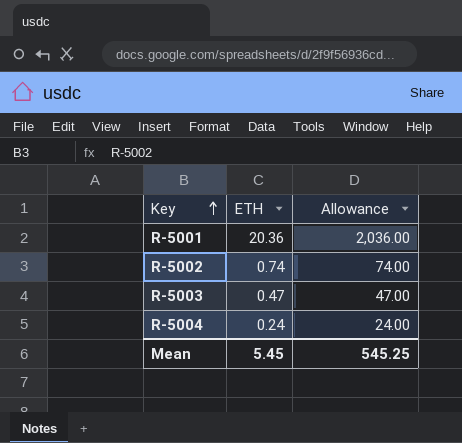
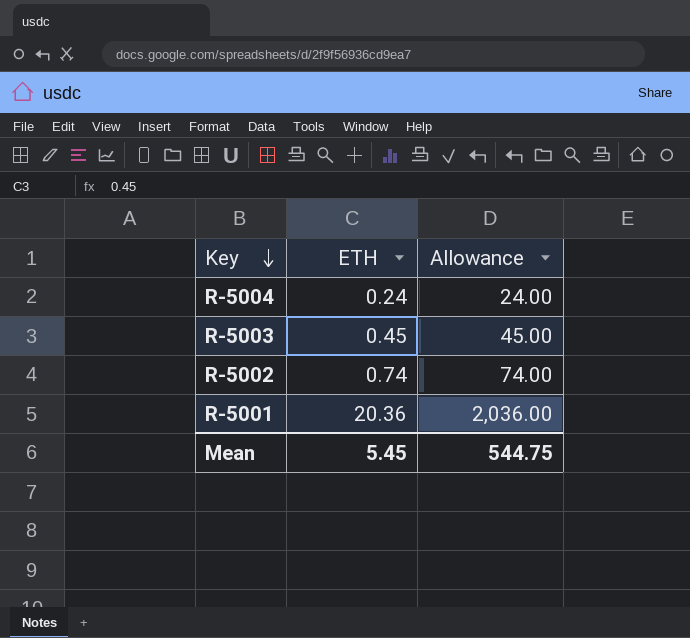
row order: Key ascending -> Key descending
R-5003 | ETH: 0.47 -> 0.45
R-5003 | Allowance: 47.00 -> 45.00
Mean | Allowance: 545.25 -> 544.75

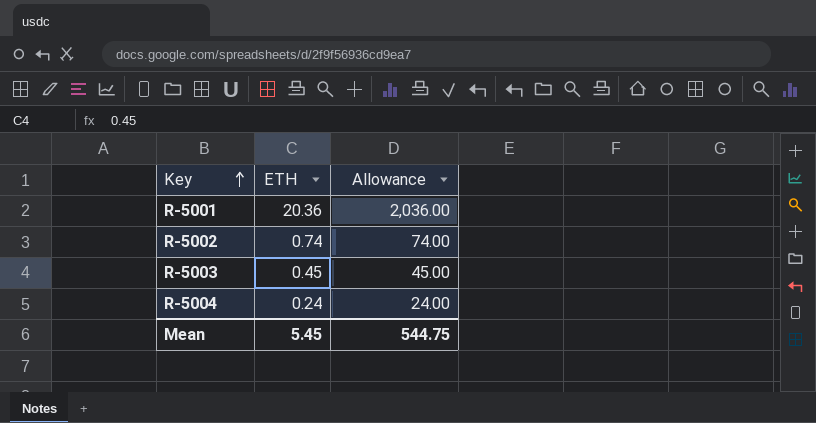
row order: Key descending -> Key ascending

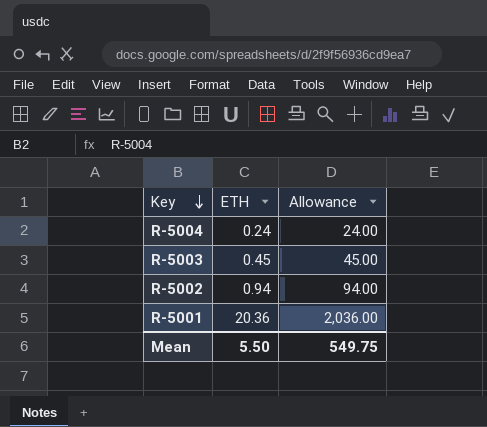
row order: Key ascending -> Key descending
R-5002 | ETH: 0.74 -> 0.94
R-5002 | Allowance: 74.00 -> 94.00
Mean | ETH: 5.45 -> 5.50
Mean | Allowance: 544.75 -> 549.75

